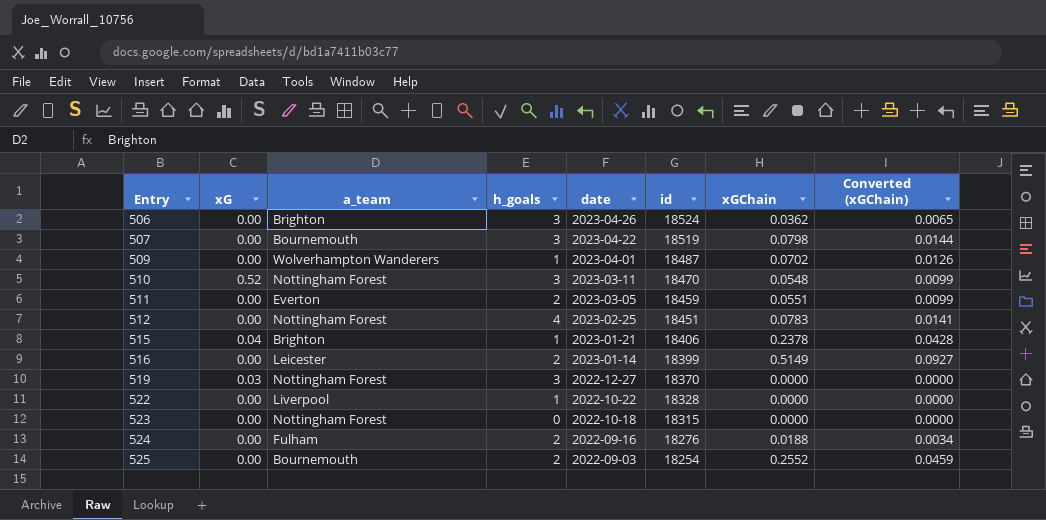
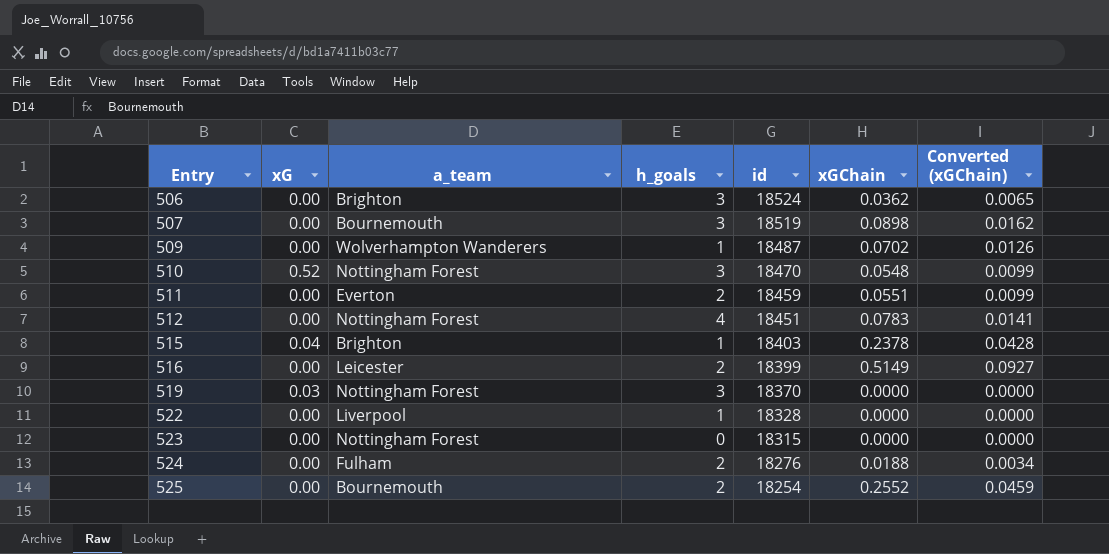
column date | position: 5 -> none
507 | xGChain: 0.0798 -> 0.0898
507 | Converted (xGChain): 0.0144 -> 0.0162
515 | id: 18406 -> 18403

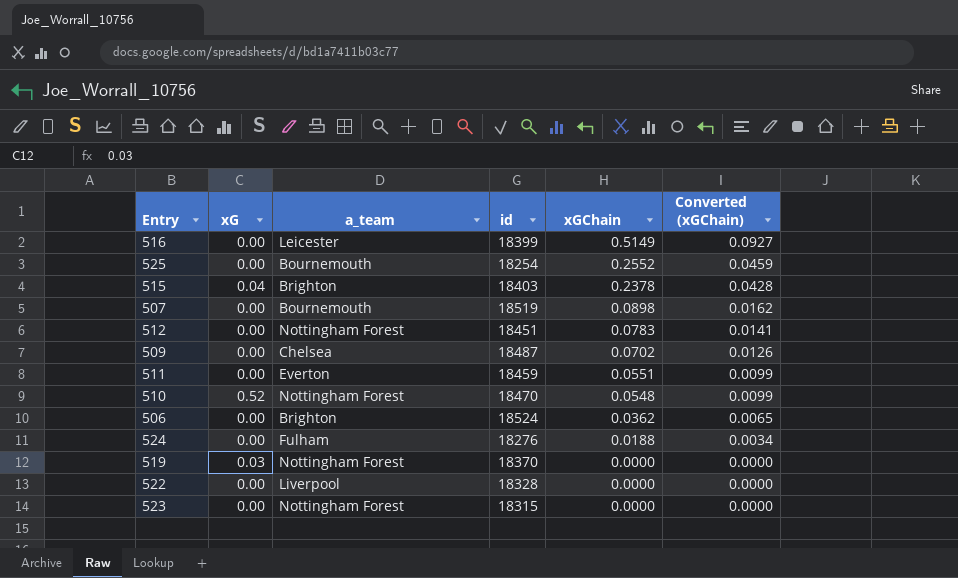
row order: Entry ascending -> xGChain descending
column h_goals | position: 4 -> none
509 | a_team: Wolverhampton Wanderers -> Chelsea

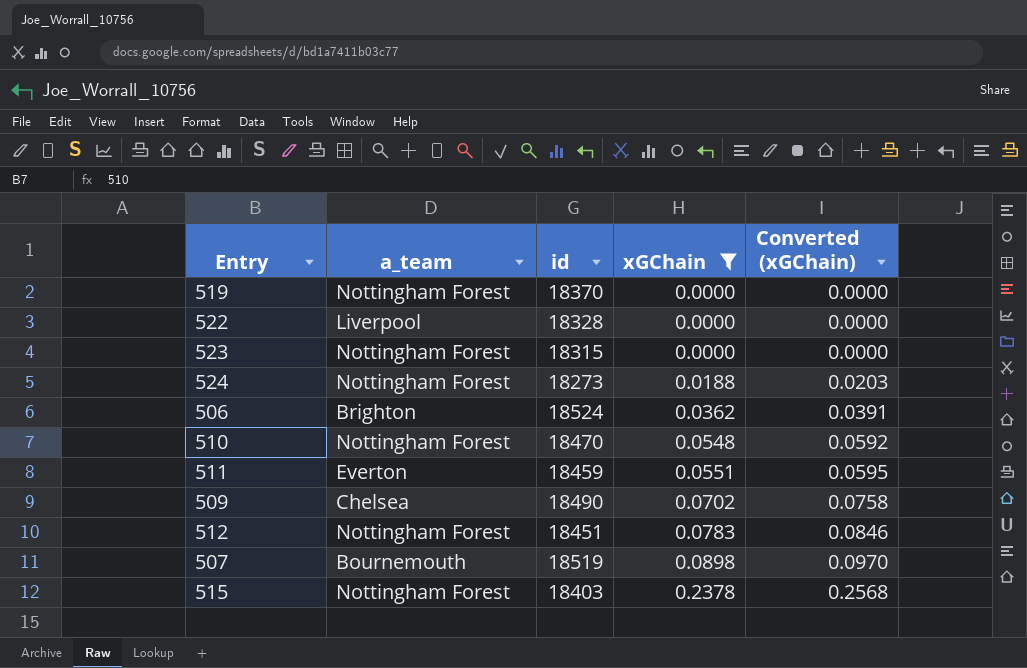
filter: none -> xGChain <= 0.2378
row order: xGChain descending -> xGChain ascending
column xG | position: 2 -> none
column Converted (xGChain) | formula: [xGChain] * 0.18 -> [xGChain] * 1.08
524 | a_team: Fulham -> Nottingham Forest
524 | id: 18276 -> 18273
509 | id: 18487 -> 18490
515 | a_team: Brighton -> Nottingham Forest

